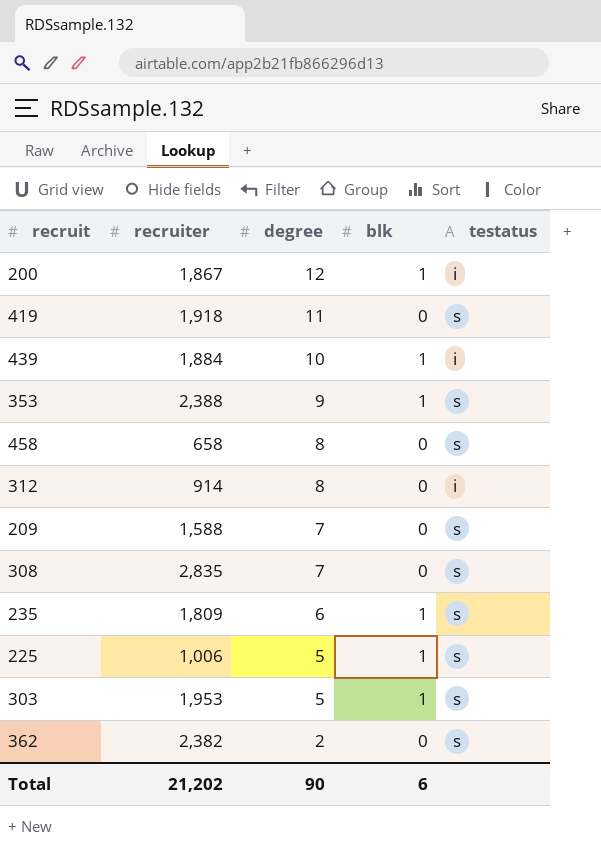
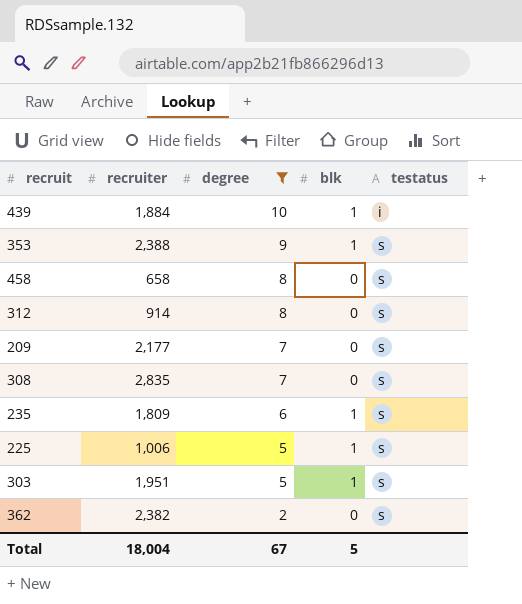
filter: none -> degree <= 10
312 | testatus: i -> s
209 | recruiter: 1,588 -> 2,177
303 | recruiter: 1,953 -> 1,951
Total | recruiter: 21,202 -> 18,004
Total | degree: 90 -> 67
Total | blk: 6 -> 5

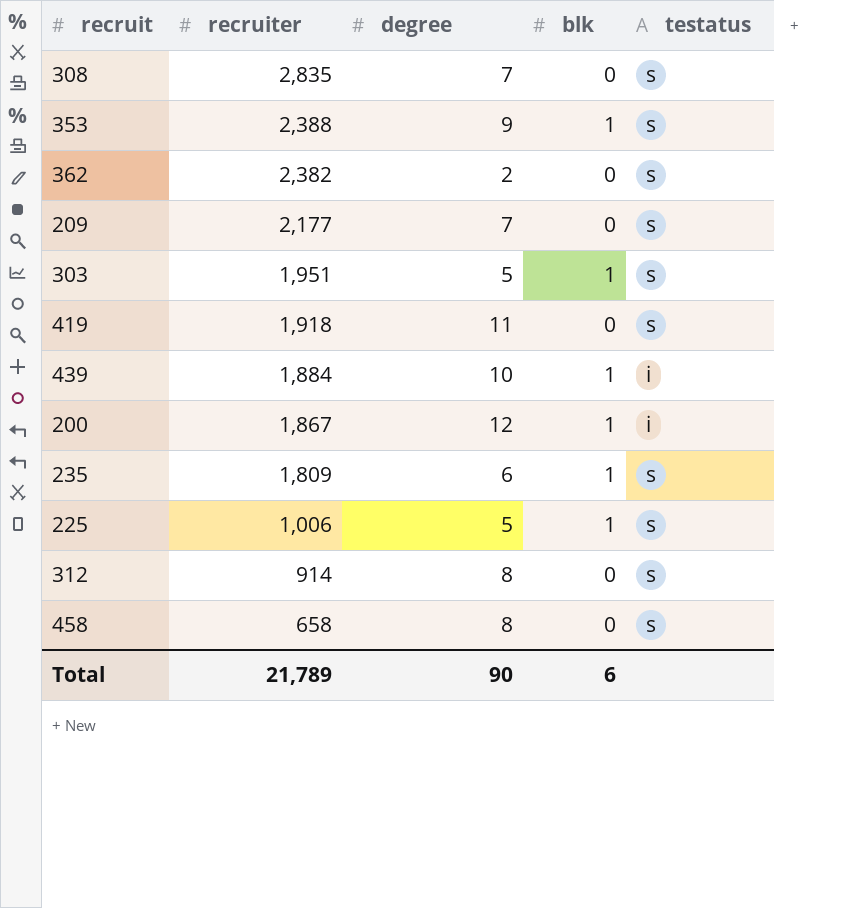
filter: degree <= 10 -> none
row order: degree descending -> recruiter descending
Total | recruiter: 18,004 -> 21,789
Total | degree: 67 -> 90
Total | blk: 5 -> 6

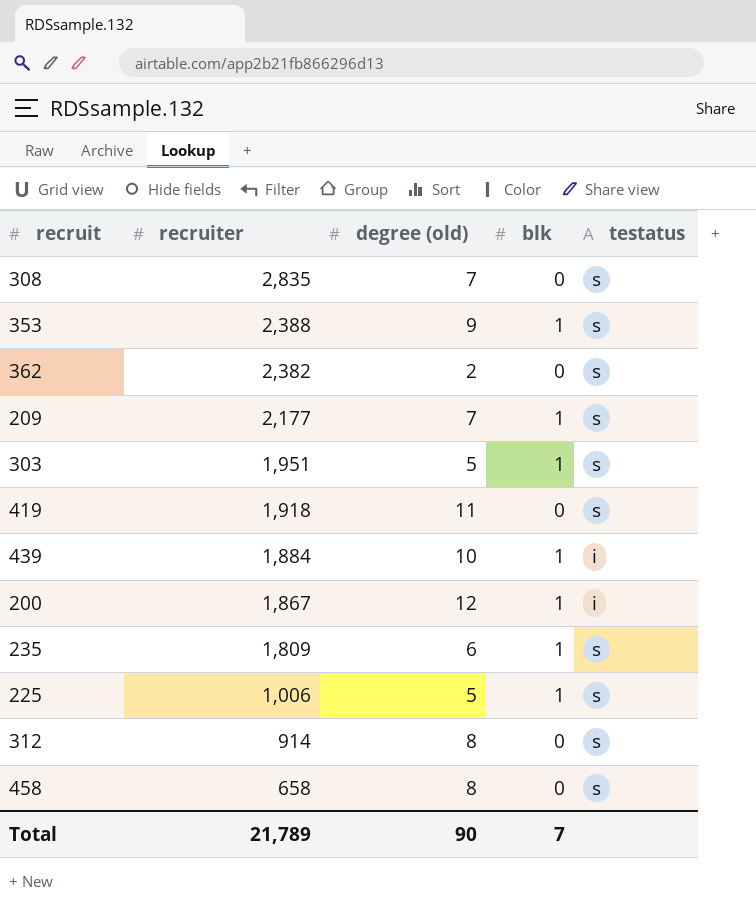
column name: degree -> degree (old)
209 | blk: 0 -> 1
Total | blk: 6 -> 7

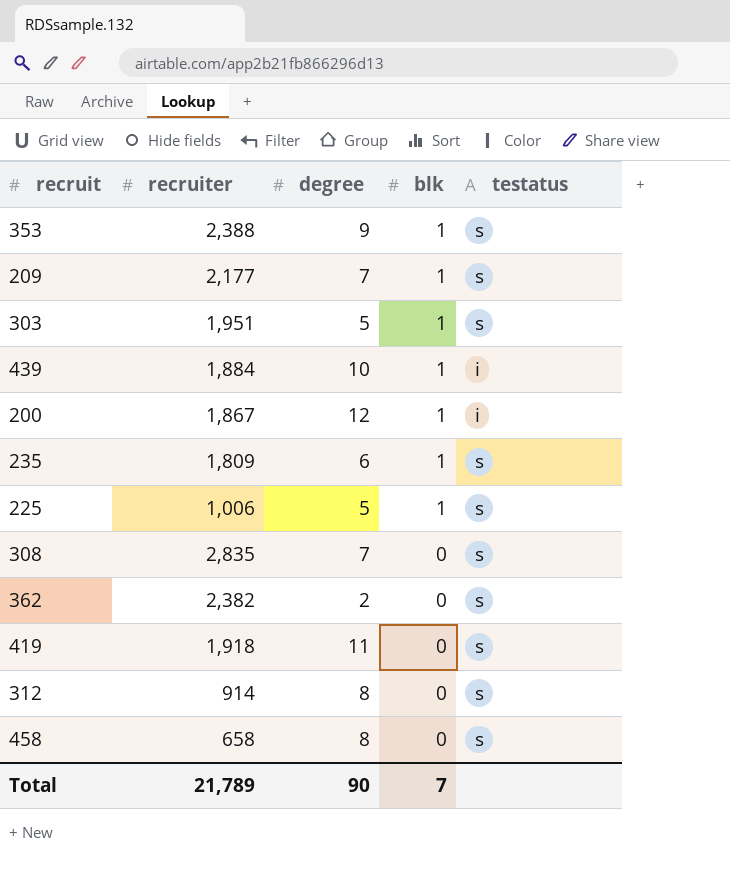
row order: recruiter descending -> blk descending
column name: degree (old) -> degree

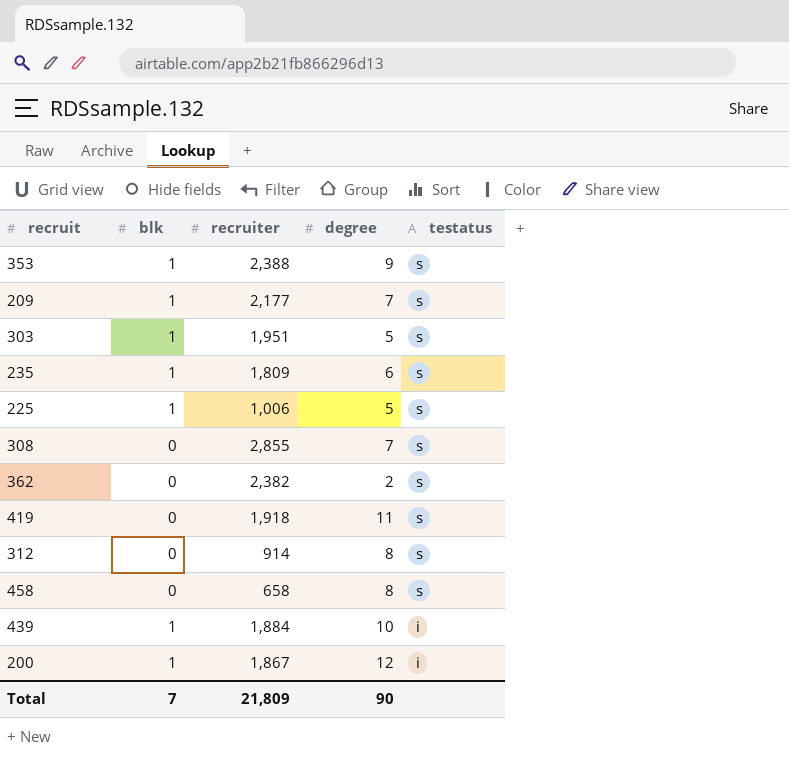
row order: blk descending -> testatus descending
column blk | position: 4 -> 2
308 | recruiter: 2,835 -> 2,855
Total | recruiter: 21,789 -> 21,809

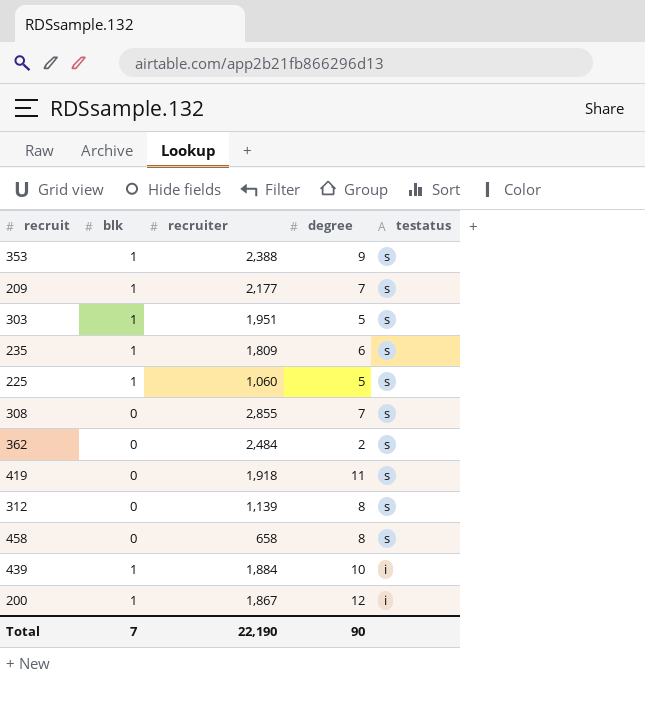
225 | recruiter: 1,006 -> 1,060
362 | recruiter: 2,382 -> 2,484
312 | recruiter: 914 -> 1,139
Total | recruiter: 21,809 -> 22,190

